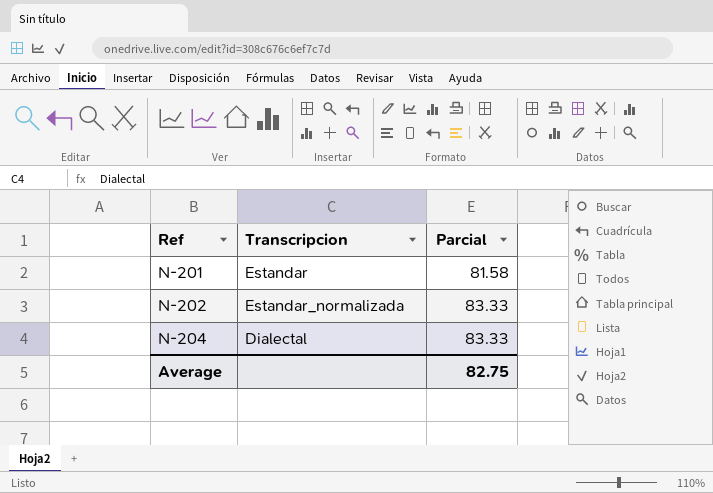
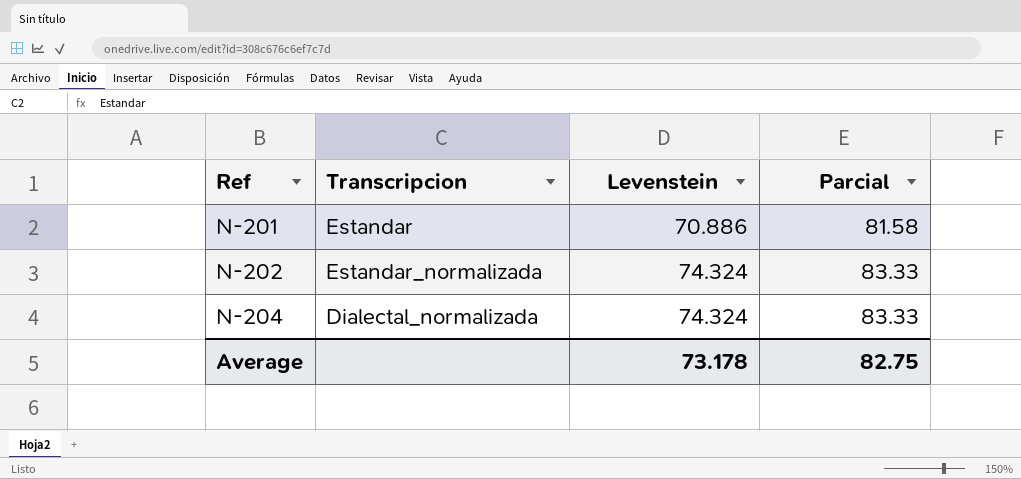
column Levenstein | position: none -> 3
N-204 | Transcripcion: Dialectal -> Dialectal_normalizada

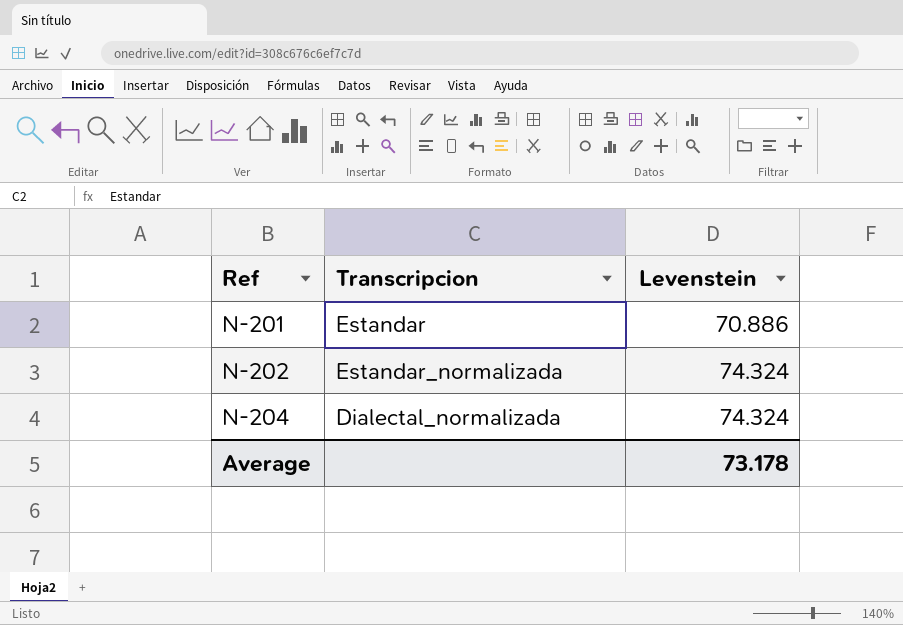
column Parcial | position: 4 -> none

